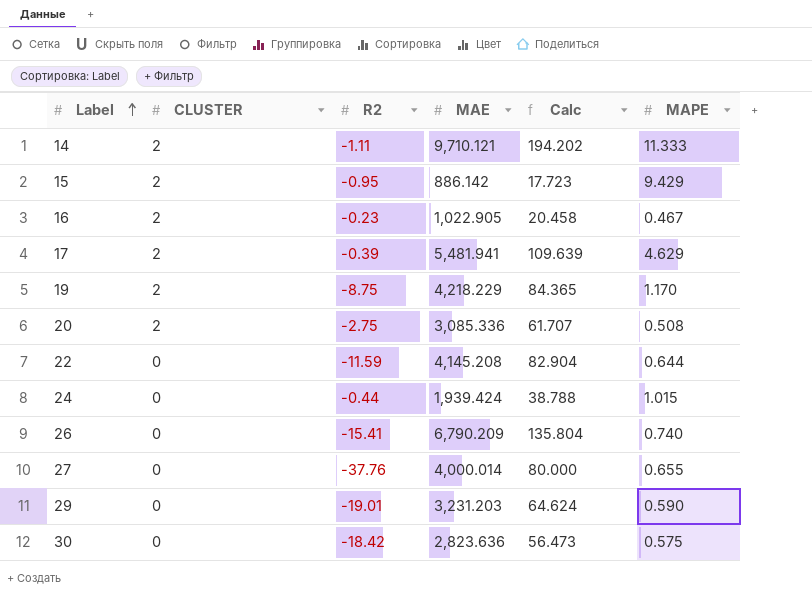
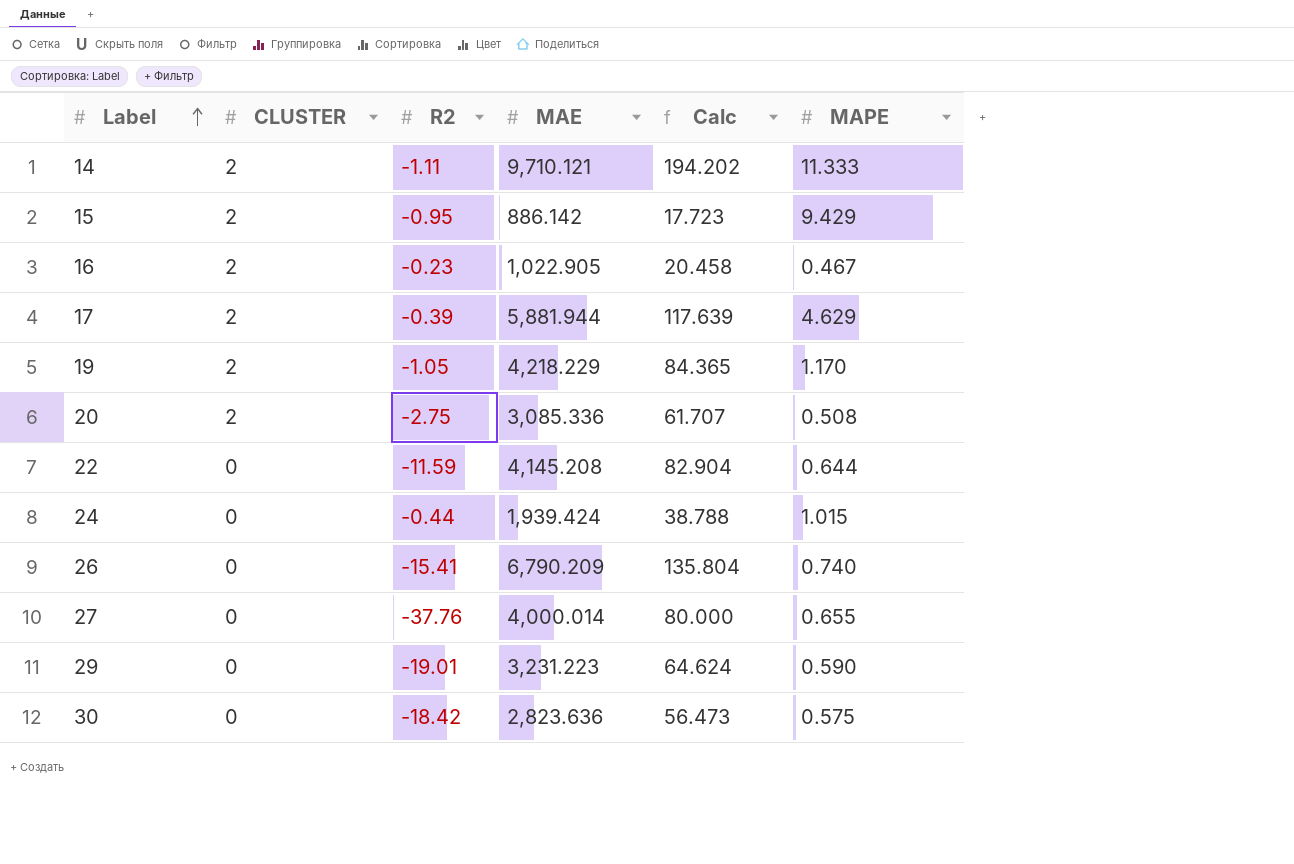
17 | MAE: 5,481.941 -> 5,881.944
17 | Calc: 109.639 -> 117.639
19 | R2: -8.75 -> -1.05
29 | MAE: 3,231.203 -> 3,231.223

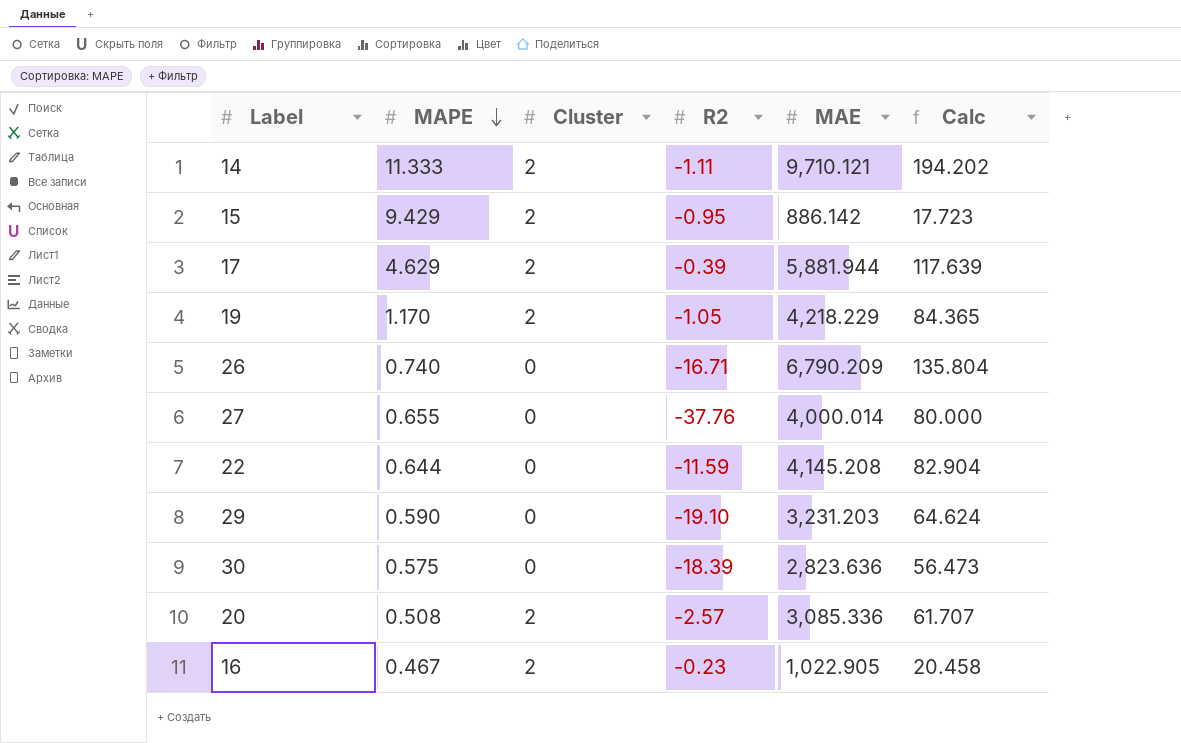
row order: Label ascending -> MAPE descending
column MAPE | position: 6 -> 2
column name: CLUSTER -> Cluster
row 24: 0 | -0.44 | 1,939.424 | 38.788 | 1.015 -> none
26 | R2: -15.41 -> -16.71
29 | R2: -19.01 -> -19.10
29 | MAE: 3,231.223 -> 3,231.203
30 | R2: -18.42 -> -18.39
20 | R2: -2.75 -> -2.57

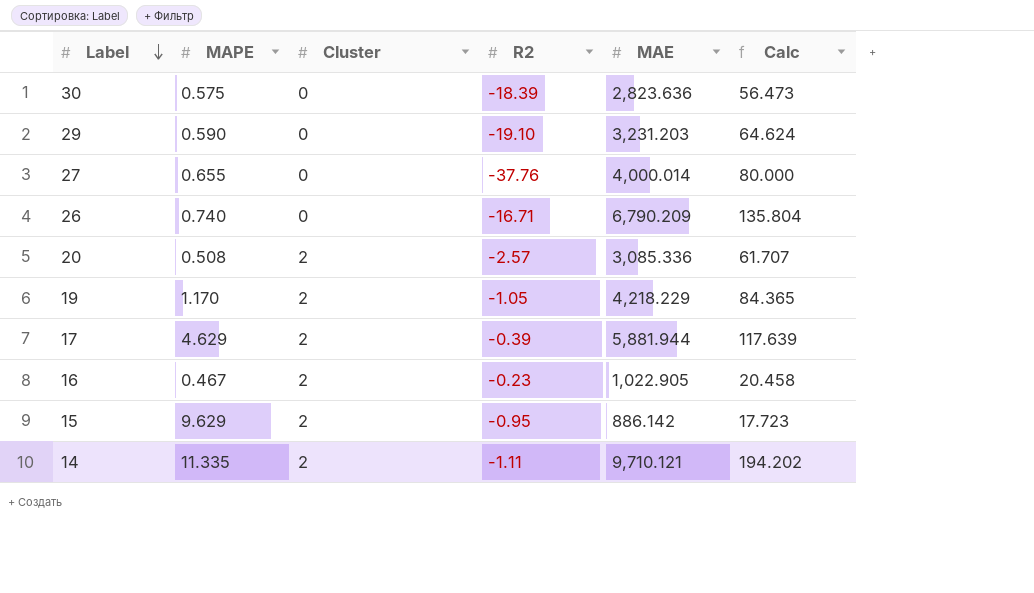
row order: MAPE descending -> Label descending
row 22: 0.644 | 0 | -11.59 | 4,145.208 | 82.904 -> none
15 | MAPE: 9.429 -> 9.629
14 | MAPE: 11.333 -> 11.335

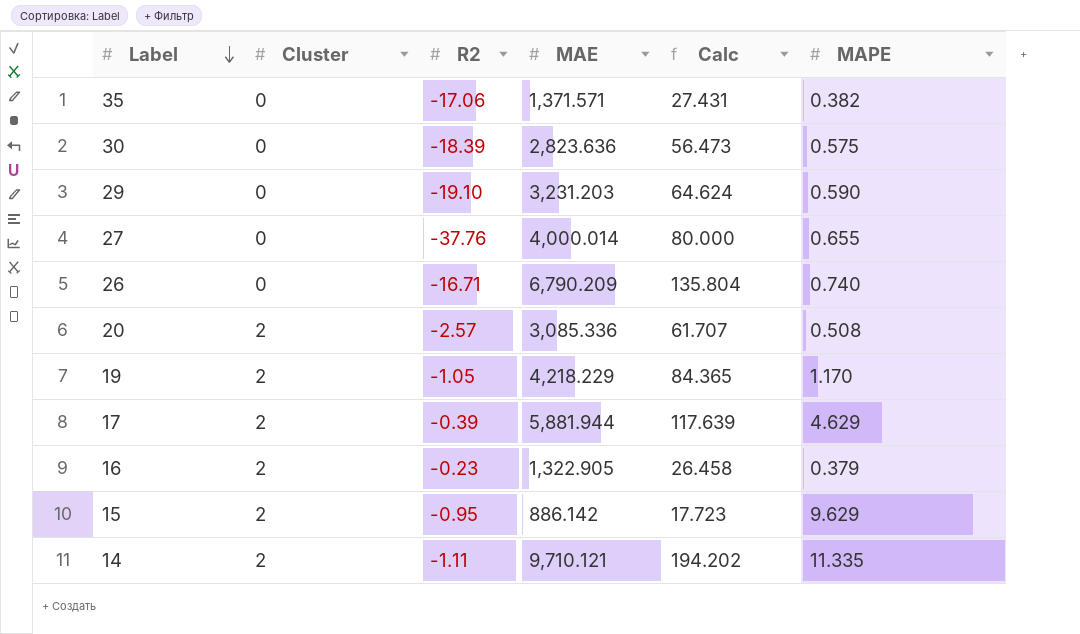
column MAPE | position: 2 -> 6
row 35: none -> 0 | -17.06 | 1,371.571 | 27.431 | 0.382
16 | MAE: 1,022.905 -> 1,322.905
16 | Calc: 20.458 -> 26.458
16 | MAPE: 0.467 -> 0.379

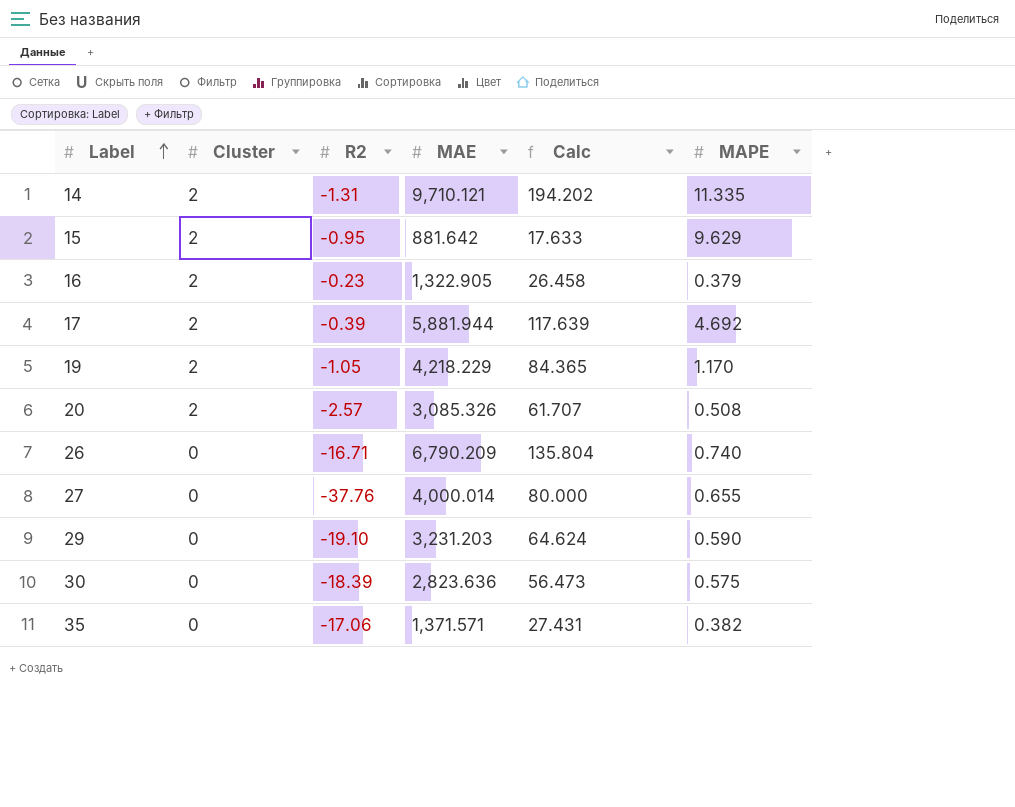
row order: Label descending -> Label ascending
14 | R2: -1.11 -> -1.31
15 | MAE: 886.142 -> 881.642
15 | Calc: 17.723 -> 17.633
17 | MAPE: 4.629 -> 4.692
20 | MAE: 3,085.336 -> 3,085.326

